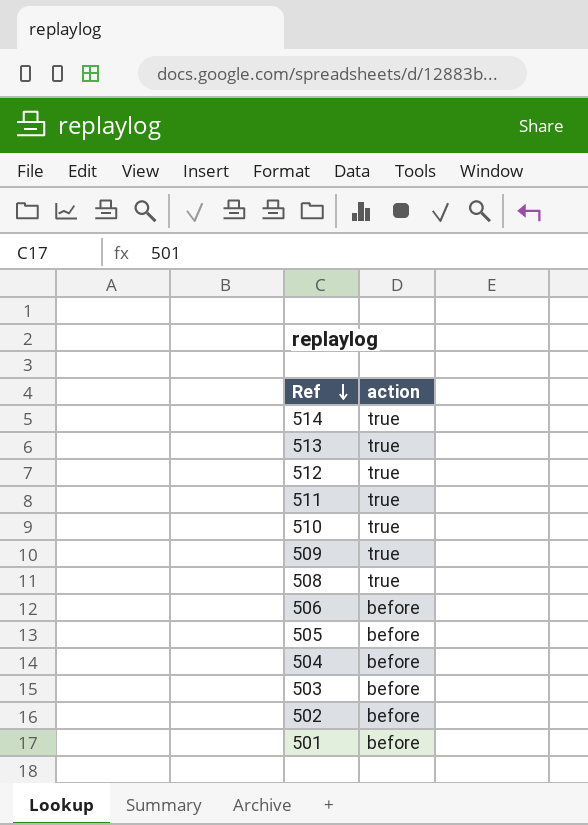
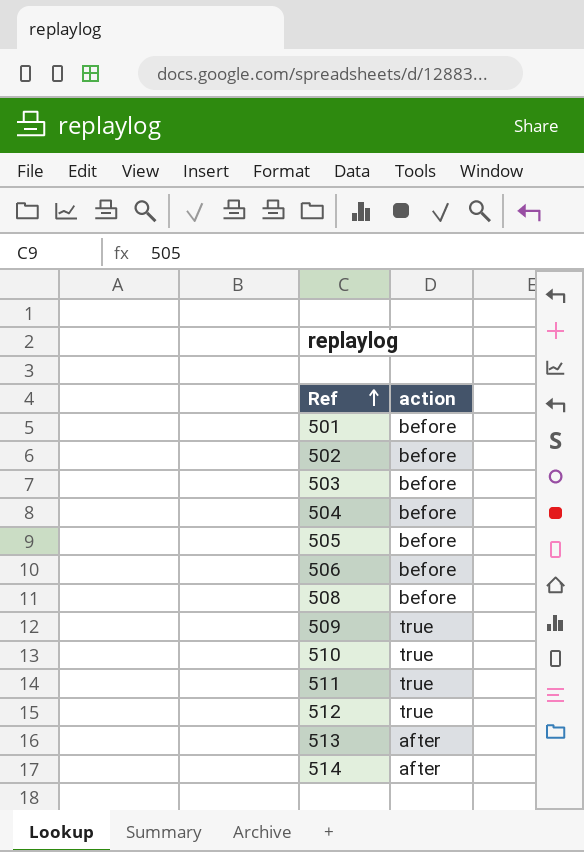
row order: Ref descending -> Ref ascending
508 | action: true -> before
513 | action: true -> after
514 | action: true -> after

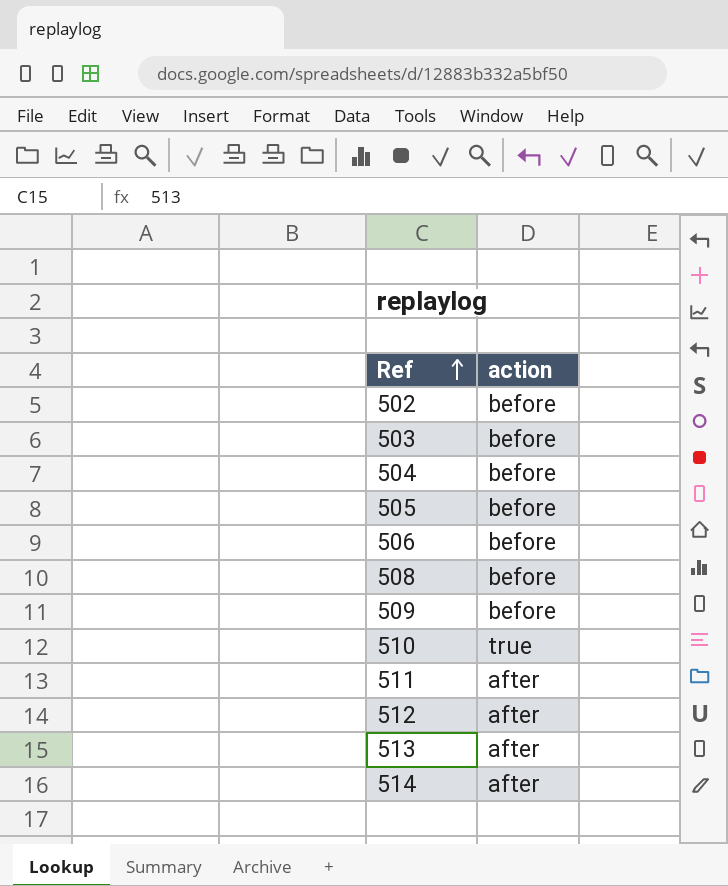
row 501: before -> none
509 | action: true -> before
511 | action: true -> after
512 | action: true -> after

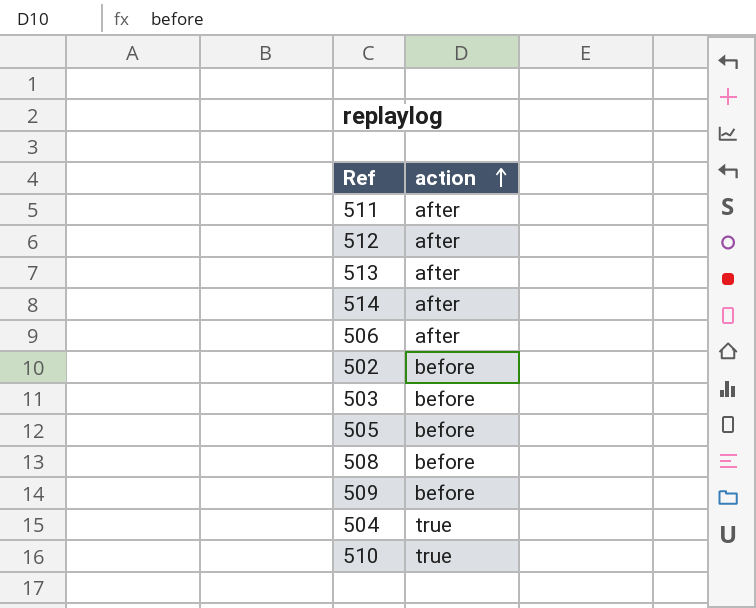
row order: Ref ascending -> action ascending
506 | action: before -> after
504 | action: before -> true

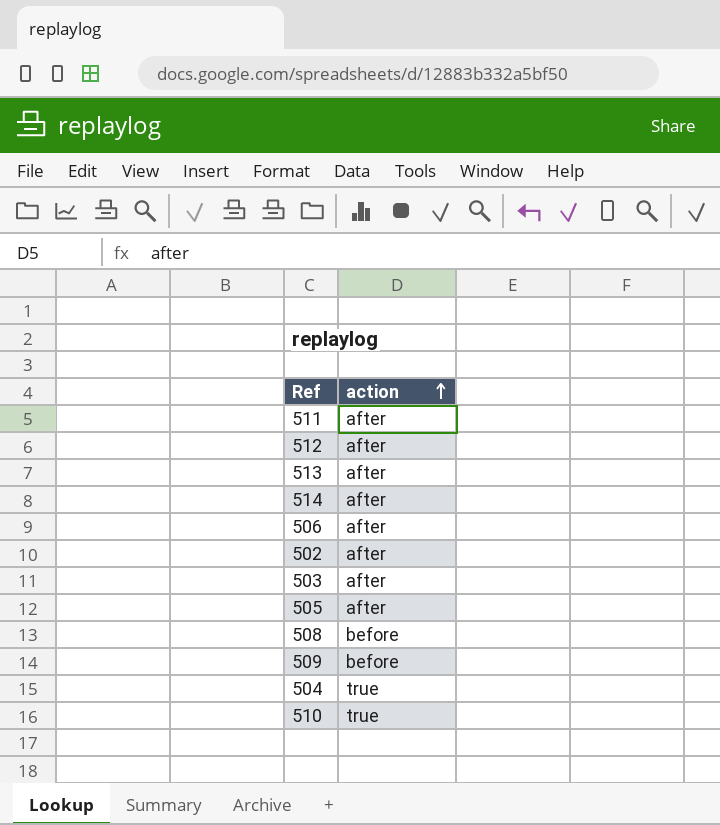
502 | action: before -> after
503 | action: before -> after
505 | action: before -> after

